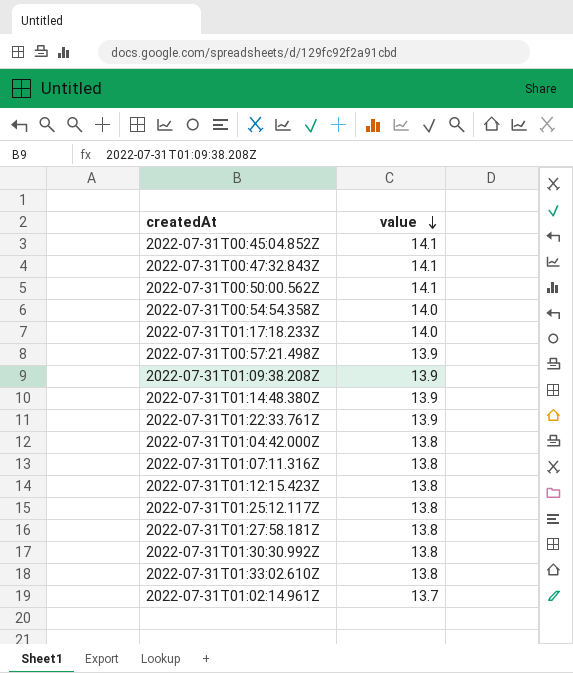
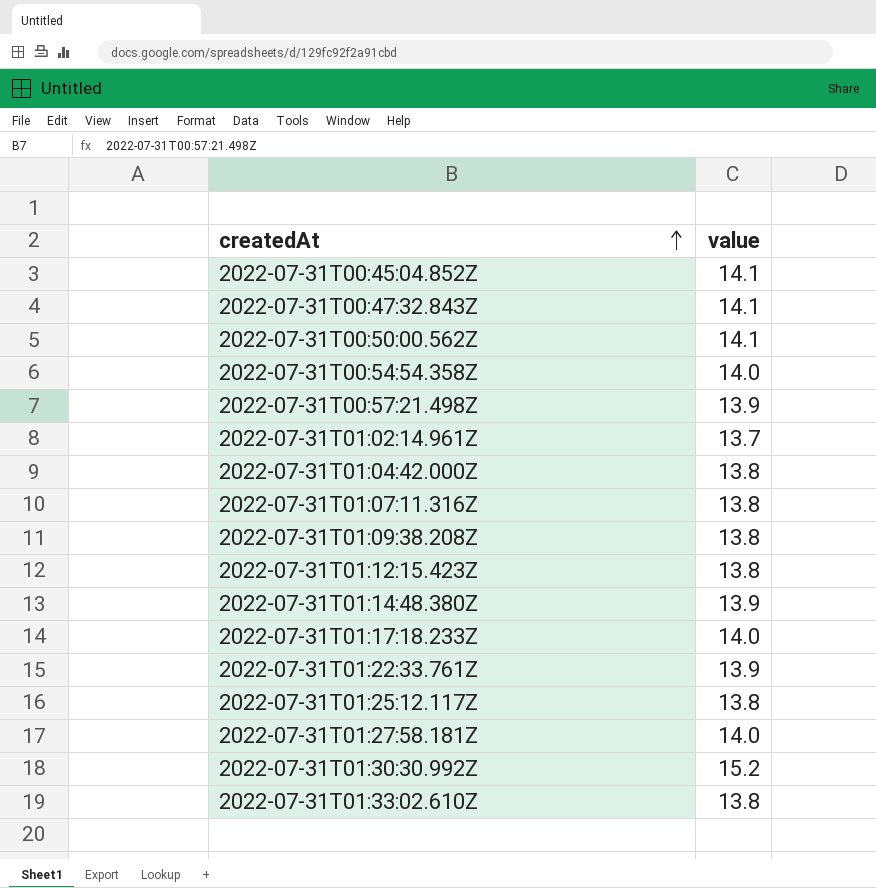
row order: value descending -> createdAt ascending
2022-07-31T01:09:38.208Z | value: 13.9 -> 13.8
2022-07-31T01:27:58.181Z | value: 13.8 -> 14.0
2022-07-31T01:30:30.992Z | value: 13.8 -> 15.2

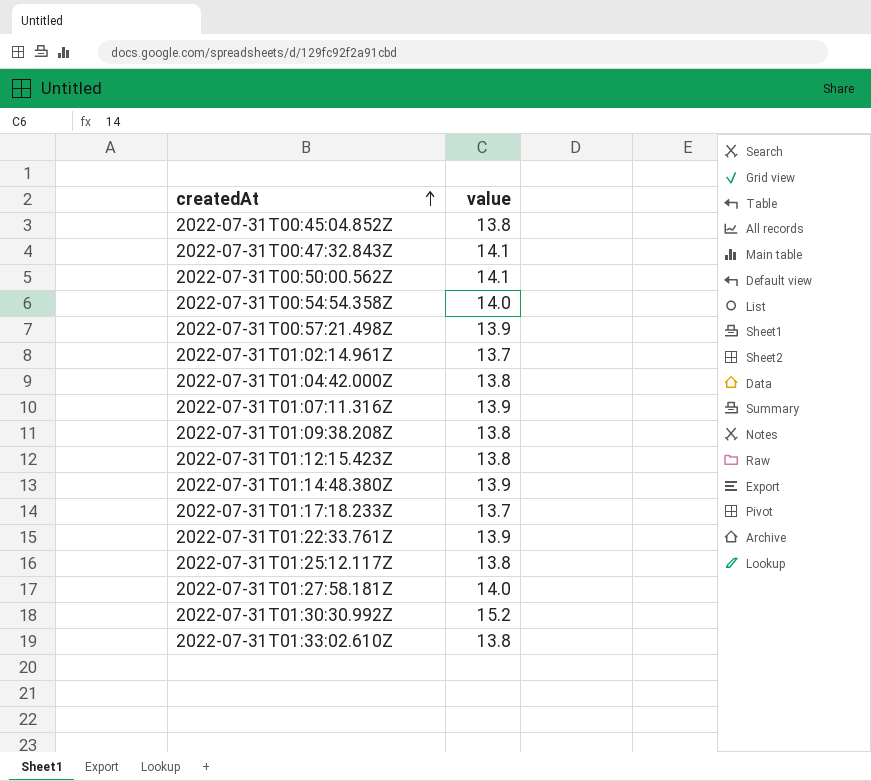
2022-07-31T00:45:04.852Z | value: 14.1 -> 13.8
2022-07-31T01:07:11.316Z | value: 13.8 -> 13.9
2022-07-31T01:17:18.233Z | value: 14.0 -> 13.7

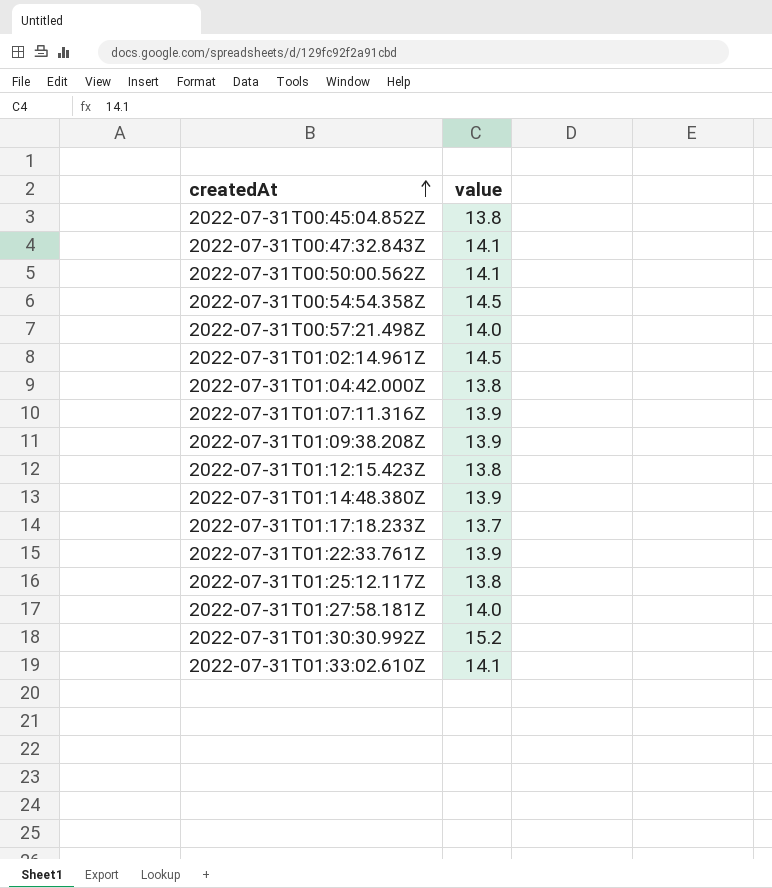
2022-07-31T00:54:54.358Z | value: 14.0 -> 14.5
2022-07-31T00:57:21.498Z | value: 13.9 -> 14.0
2022-07-31T01:02:14.961Z | value: 13.7 -> 14.5
2022-07-31T01:09:38.208Z | value: 13.8 -> 13.9
2022-07-31T01:33:02.610Z | value: 13.8 -> 14.1

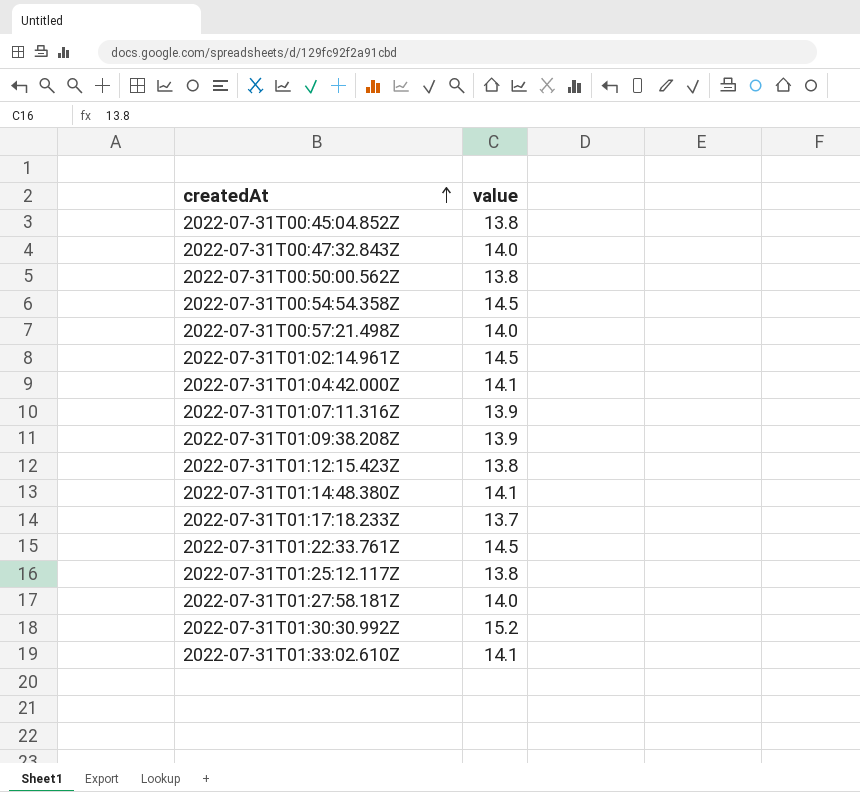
2022-07-31T00:47:32.843Z | value: 14.1 -> 14.0
2022-07-31T00:50:00.562Z | value: 14.1 -> 13.8
2022-07-31T01:04:42.000Z | value: 13.8 -> 14.1
2022-07-31T01:14:48.380Z | value: 13.9 -> 14.1
2022-07-31T01:22:33.761Z | value: 13.9 -> 14.5

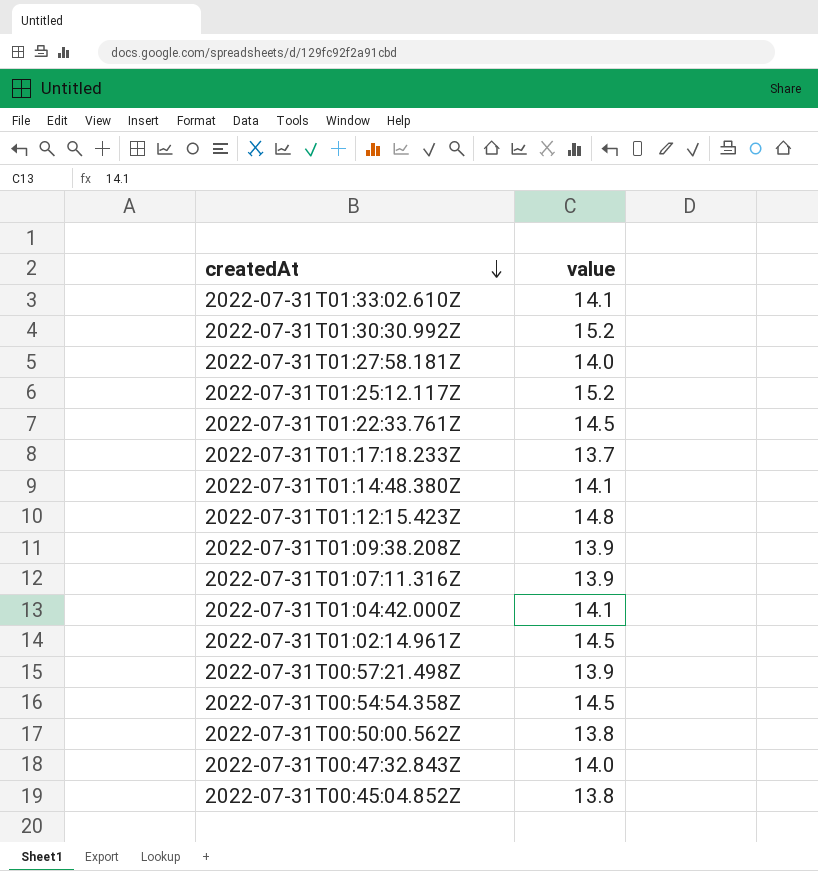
row order: createdAt ascending -> createdAt descending
2022-07-31T01:25:12.117Z | value: 13.8 -> 15.2
2022-07-31T01:12:15.423Z | value: 13.8 -> 14.8
2022-07-31T00:57:21.498Z | value: 14.0 -> 13.9

